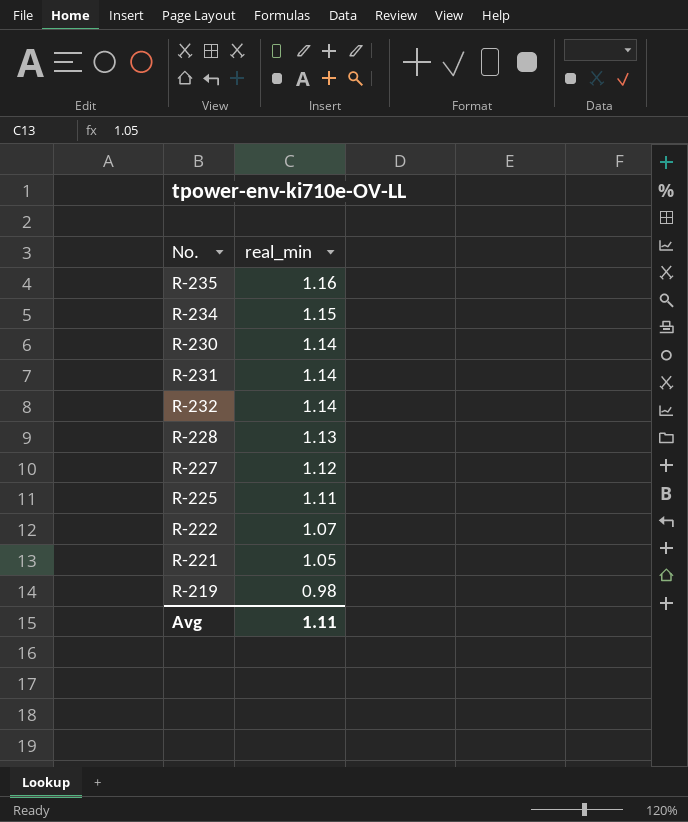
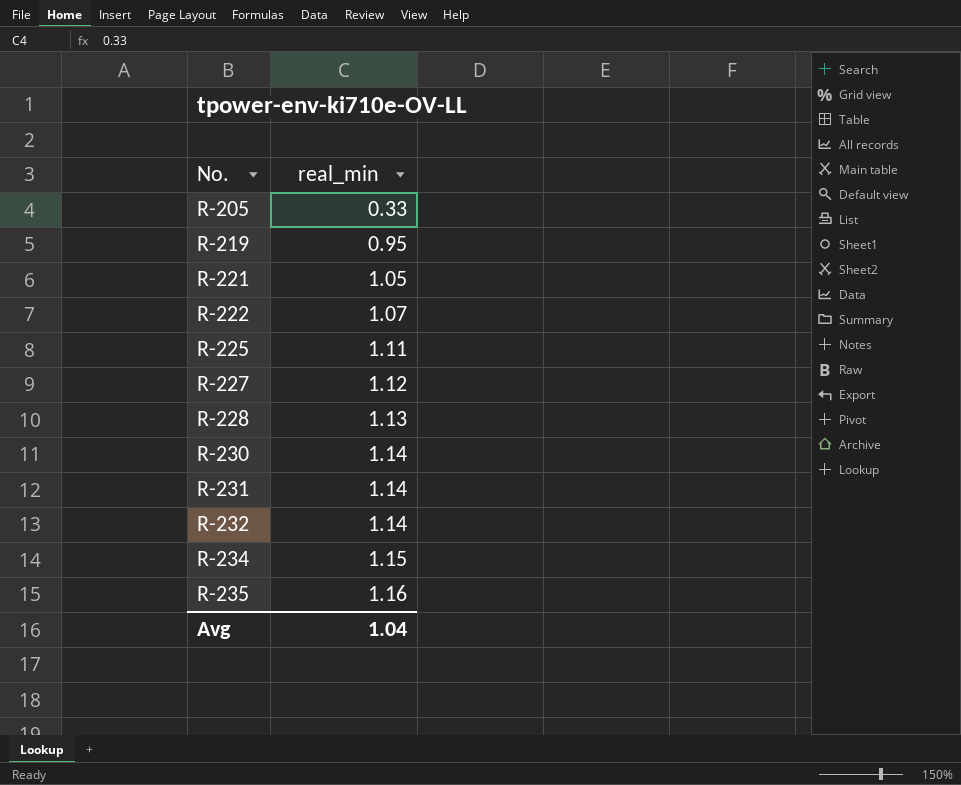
row order: real_min descending -> No. ascending
row R-205: none -> 0.33
R-219 | real_min: 0.98 -> 0.95
Avg | real_min: 1.11 -> 1.04

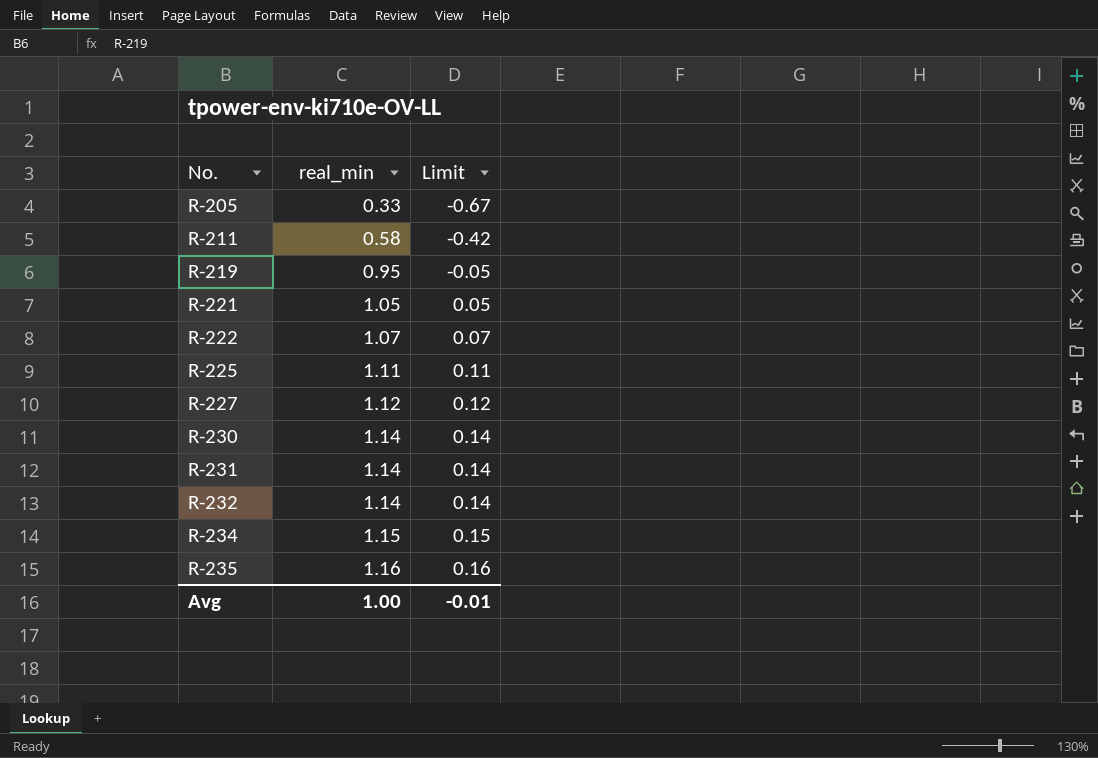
column Limit | formula: none -> [real_min] - 1
row R-228: 1.13 -> none
row R-211: none -> 0.58 | -0.42
Avg | real_min: 1.04 -> 1.00

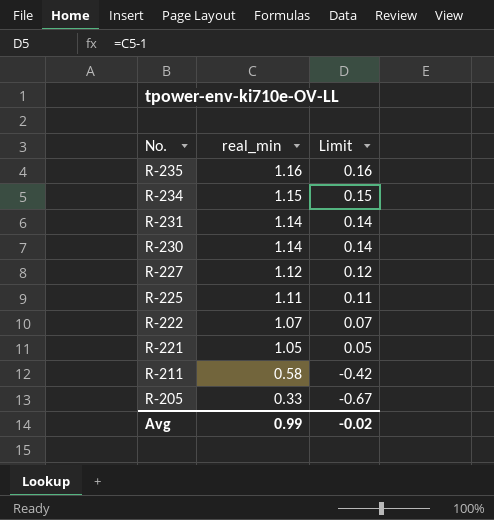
row order: No. ascending -> No. descending
row R-219: 0.95 | -0.05 -> none
row R-232: 1.14 | 0.14 -> none
Avg | real_min: 1.00 -> 0.99
Avg | Limit: -0.01 -> -0.02

